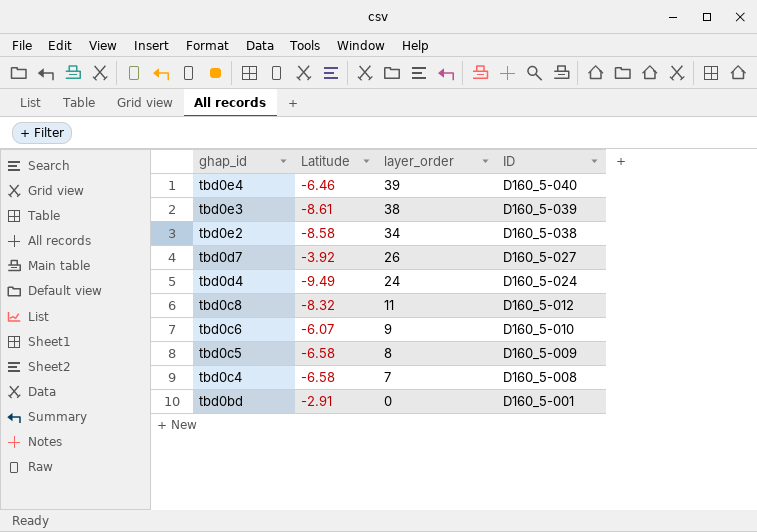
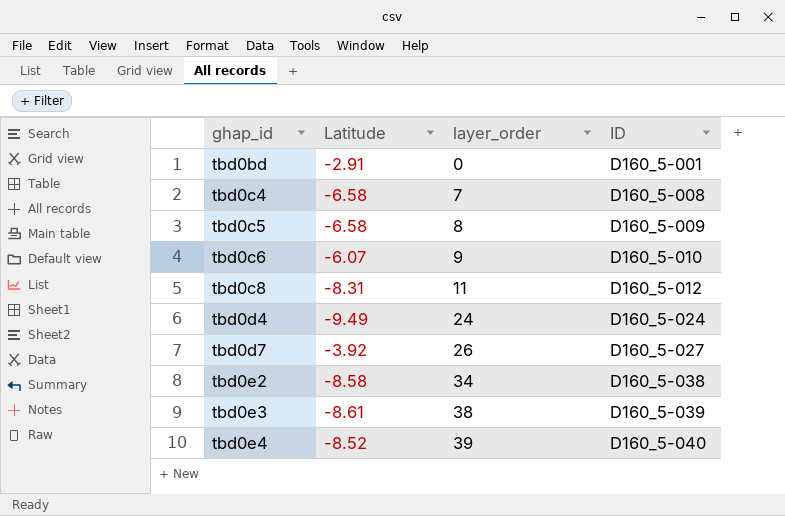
row order: ghap_id descending -> ghap_id ascending
tbd0c8 | Latitude: -8.32 -> -8.31
tbd0e4 | Latitude: -6.46 -> -8.52

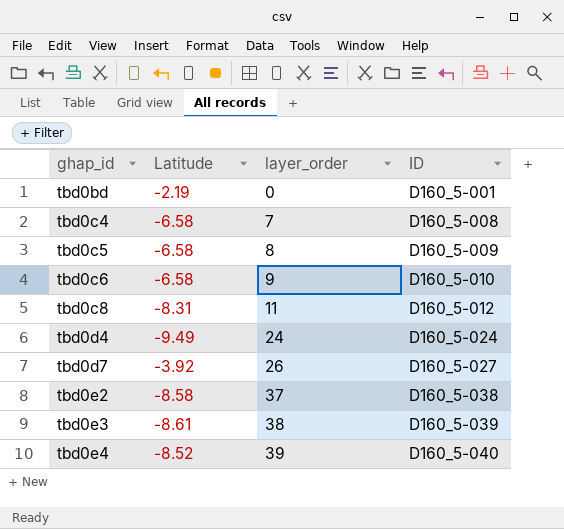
tbd0bd | Latitude: -2.91 -> -2.19
tbd0c6 | Latitude: -6.07 -> -6.58
tbd0e2 | layer_order: 34 -> 37

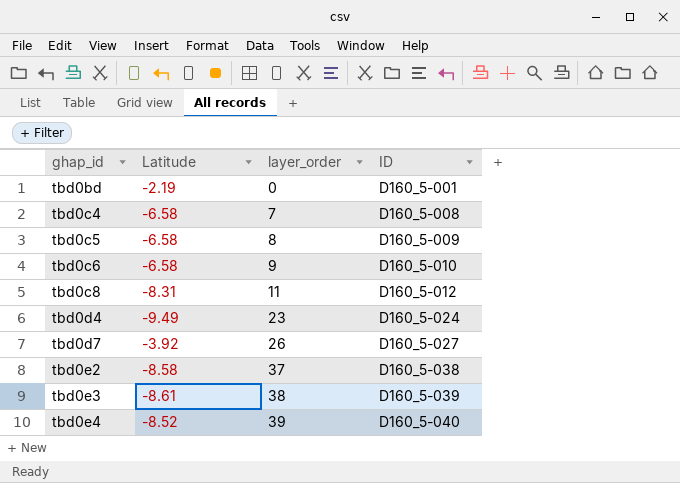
tbd0d4 | layer_order: 24 -> 23

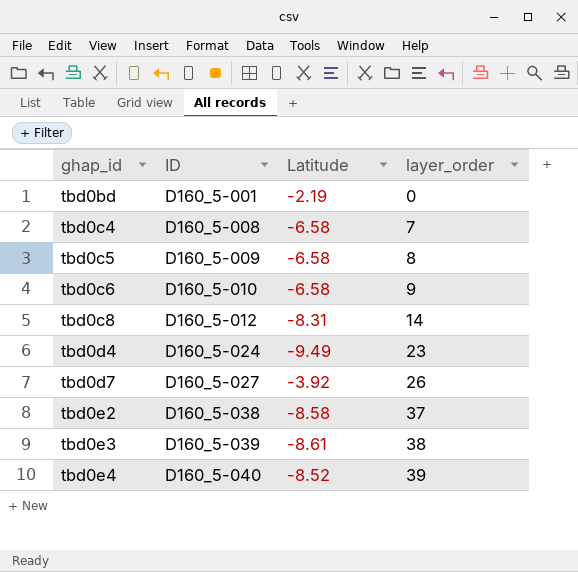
column ID | position: 4 -> 2
tbd0c8 | layer_order: 11 -> 14

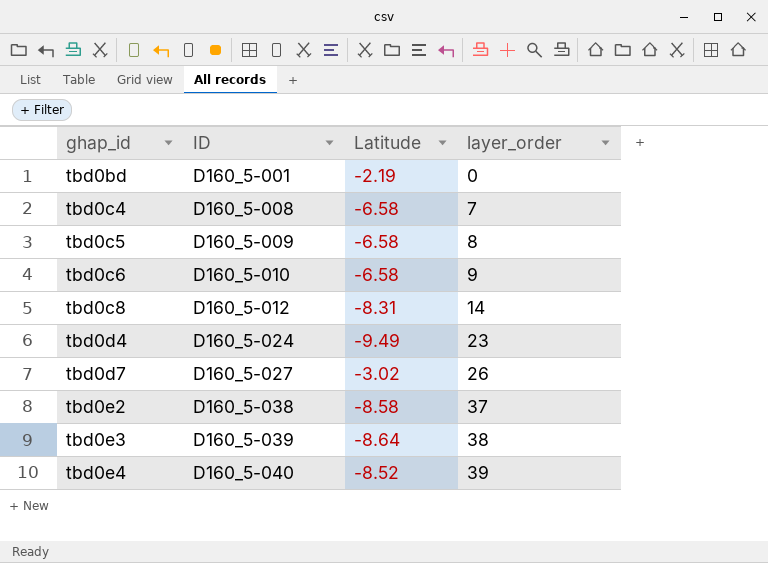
tbd0d7 | Latitude: -3.92 -> -3.02
tbd0e3 | Latitude: -8.61 -> -8.64

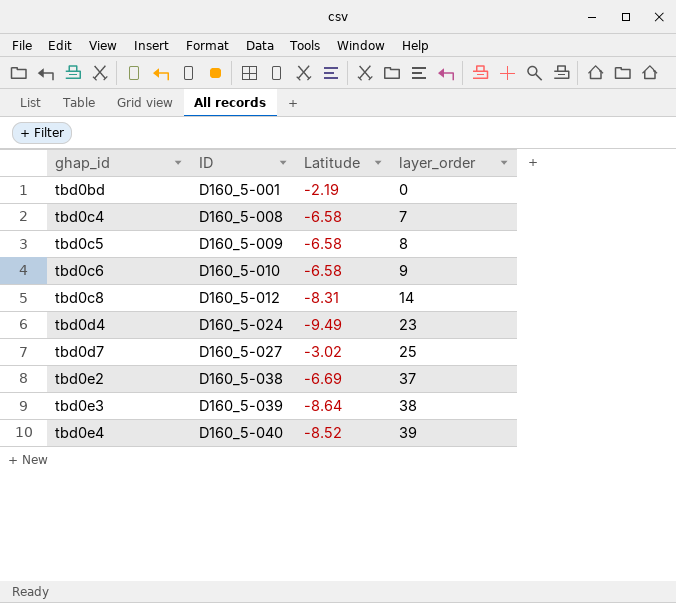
tbd0d7 | layer_order: 26 -> 25
tbd0e2 | Latitude: -8.58 -> -6.69

